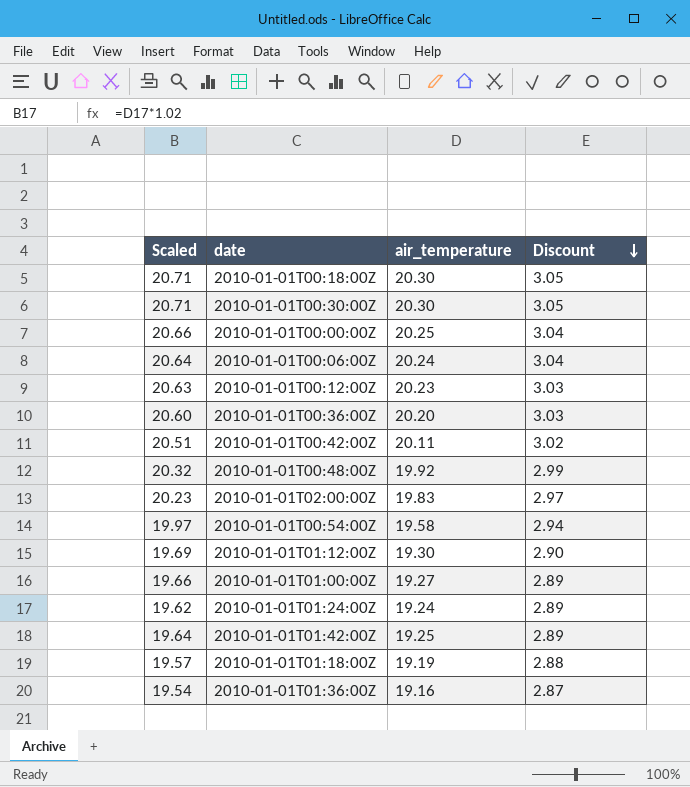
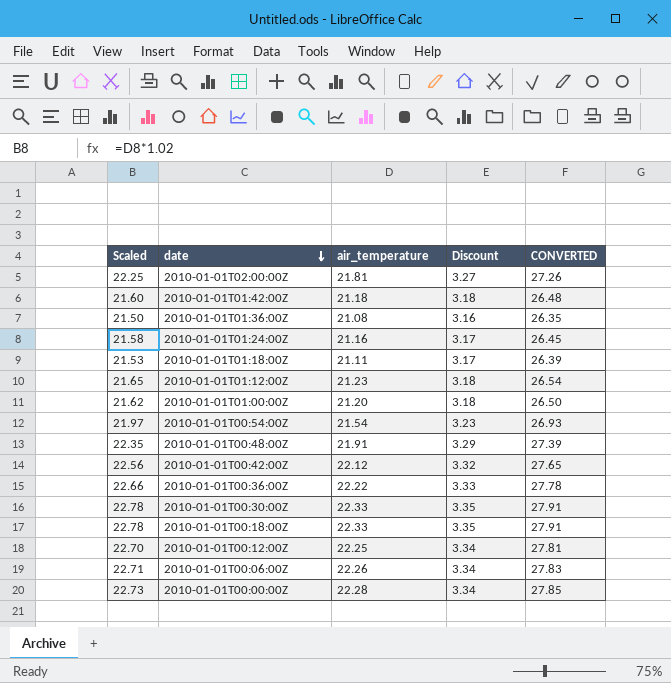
row order: Discount descending -> date descending
column CONVERTED | formula: none -> [air_temperature] * 1.25
2010-01-01T02:00:00Z | Scaled: 20.23 -> 22.25
2010-01-01T02:00:00Z | air_temperature: 19.83 -> 21.81
2010-01-01T02:00:00Z | Discount: 2.97 -> 3.27
2010-01-01T01:42:00Z | Scaled: 19.64 -> 21.60
2010-01-01T01:42:00Z | air_temperature: 19.25 -> 21.18
2010-01-01T01:42:00Z | Discount: 2.89 -> 3.18
2010-01-01T01:36:00Z | Scaled: 19.54 -> 21.50
2010-01-01T01:36:00Z | air_temperature: 19.16 -> 21.08
2010-01-01T01:36:00Z | Discount: 2.87 -> 3.16
2010-01-01T01:24:00Z | Scaled: 19.62 -> 21.58
2010-01-01T01:24:00Z | air_temperature: 19.24 -> 21.16
2010-01-01T01:24:00Z | Discount: 2.89 -> 3.17
2010-01-01T01:18:00Z | Scaled: 19.57 -> 21.53
2010-01-01T01:18:00Z | air_temperature: 19.19 -> 21.11
2010-01-01T01:18:00Z | Discount: 2.88 -> 3.17
2010-01-01T01:12:00Z | Scaled: 19.69 -> 21.65
2010-01-01T01:12:00Z | air_temperature: 19.30 -> 21.23
2010-01-01T01:12:00Z | Discount: 2.90 -> 3.18
2010-01-01T01:00:00Z | Scaled: 19.66 -> 21.62
2010-01-01T01:00:00Z | air_temperature: 19.27 -> 21.20
2010-01-01T01:00:00Z | Discount: 2.89 -> 3.18
2010-01-01T00:54:00Z | Scaled: 19.97 -> 21.97
2010-01-01T00:54:00Z | air_temperature: 19.58 -> 21.54
2010-01-01T00:54:00Z | Discount: 2.94 -> 3.23
2010-01-01T00:48:00Z | Scaled: 20.32 -> 22.35
2010-01-01T00:48:00Z | air_temperature: 19.92 -> 21.91
2010-01-01T00:48:00Z | Discount: 2.99 -> 3.29
2010-01-01T00:42:00Z | Scaled: 20.51 -> 22.56
2010-01-01T00:42:00Z | air_temperature: 20.11 -> 22.12
2010-01-01T00:42:00Z | Discount: 3.02 -> 3.32
2010-01-01T00:36:00Z | Scaled: 20.60 -> 22.66
2010-01-01T00:36:00Z | air_temperature: 20.20 -> 22.22
2010-01-01T00:36:00Z | Discount: 3.03 -> 3.33
2010-01-01T00:30:00Z | Scaled: 20.71 -> 22.78
2010-01-01T00:30:00Z | air_temperature: 20.30 -> 22.33
2010-01-01T00:30:00Z | Discount: 3.05 -> 3.35
2010-01-01T00:18:00Z | Scaled: 20.71 -> 22.78
2010-01-01T00:18:00Z | air_temperature: 20.30 -> 22.33
2010-01-01T00:18:00Z | Discount: 3.05 -> 3.35
2010-01-01T00:12:00Z | Scaled: 20.63 -> 22.70
2010-01-01T00:12:00Z | air_temperature: 20.23 -> 22.25
2010-01-01T00:12:00Z | Discount: 3.03 -> 3.34
2010-01-01T00:06:00Z | Scaled: 20.64 -> 22.71
2010-01-01T00:06:00Z | air_temperature: 20.24 -> 22.26
2010-01-01T00:06:00Z | Discount: 3.04 -> 3.34
2010-01-01T00:00:00Z | Scaled: 20.66 -> 22.73
2010-01-01T00:00:00Z | air_temperature: 20.25 -> 22.28
2010-01-01T00:00:00Z | Discount: 3.04 -> 3.34

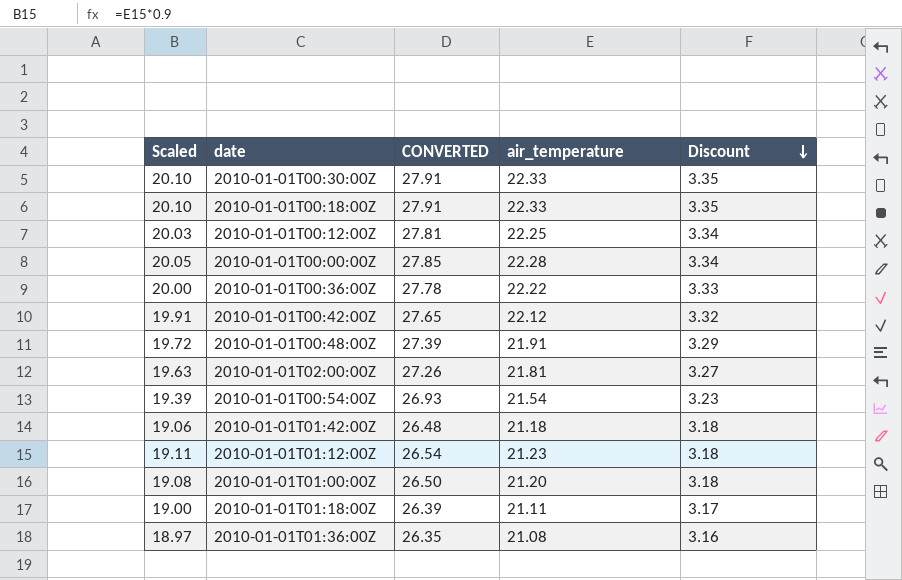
row order: date descending -> Discount descending
column Scaled | formula: [air_temperature] * 1.02 -> [air_temperature] * 0.9
column CONVERTED | position: 5 -> 3
row 2010-01-01T01:24:00Z: 21.58 | 21.16 | 3.17 | 26.45 -> none
row 2010-01-01T00:06:00Z: 22.71 | 22.26 | 3.34 | 27.83 -> none

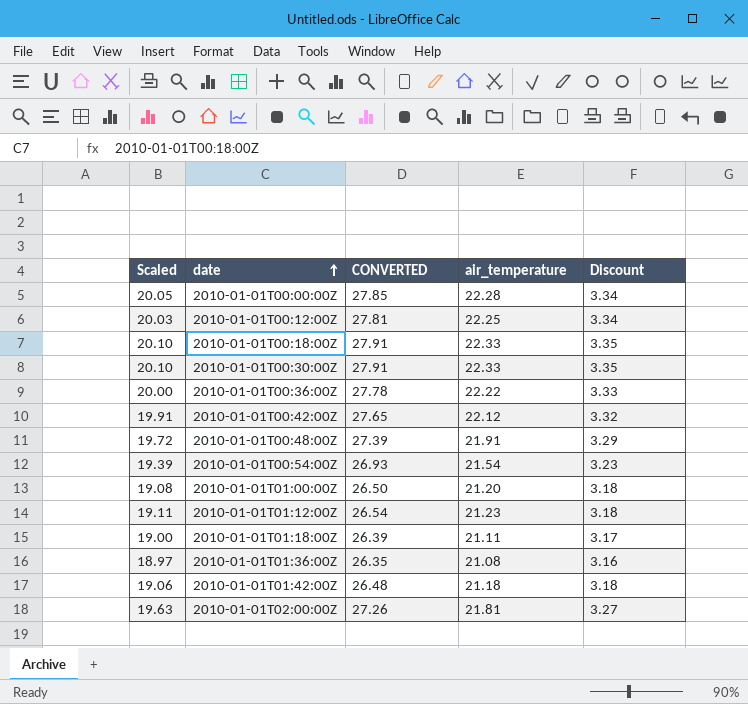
row order: Discount descending -> date ascending

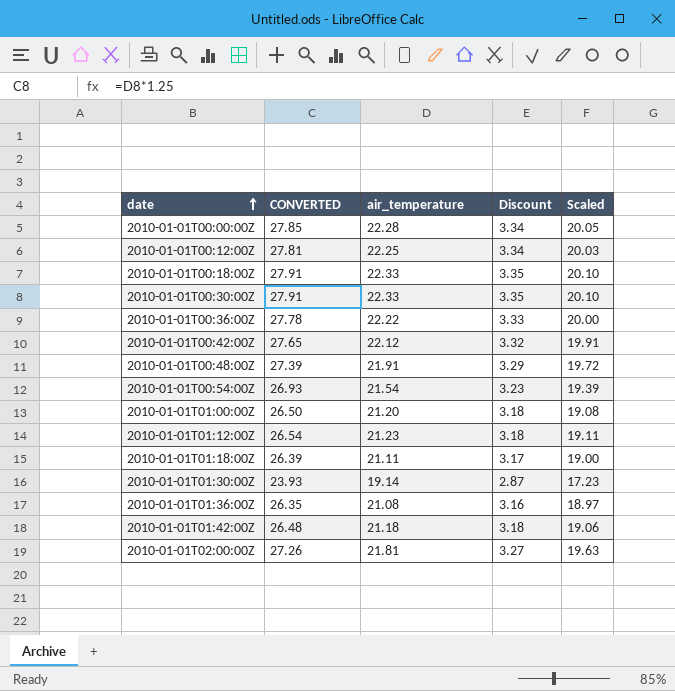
column Scaled | position: 1 -> 5
row 2010-01-01T01:30:00Z: none -> 23.93 | 19.14 | 2.87 | 17.23

